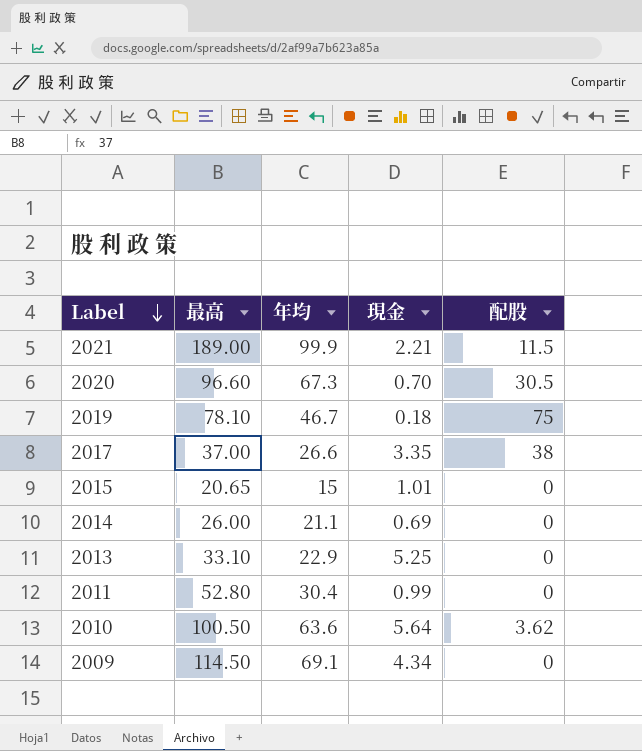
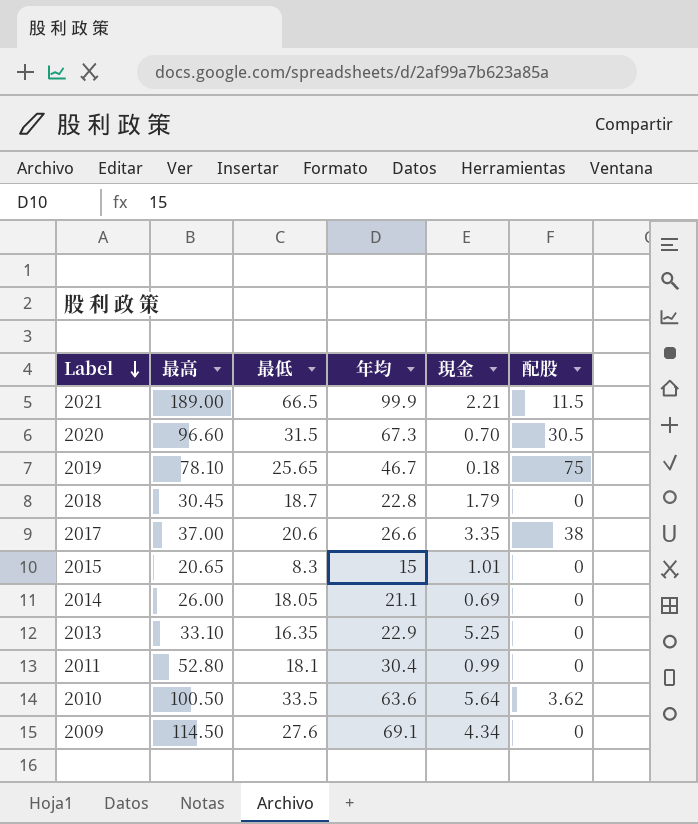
column 最低 | position: none -> 3
row 2018: none -> 30.45 | 18.7 | 22.8 | 1.79 | 0

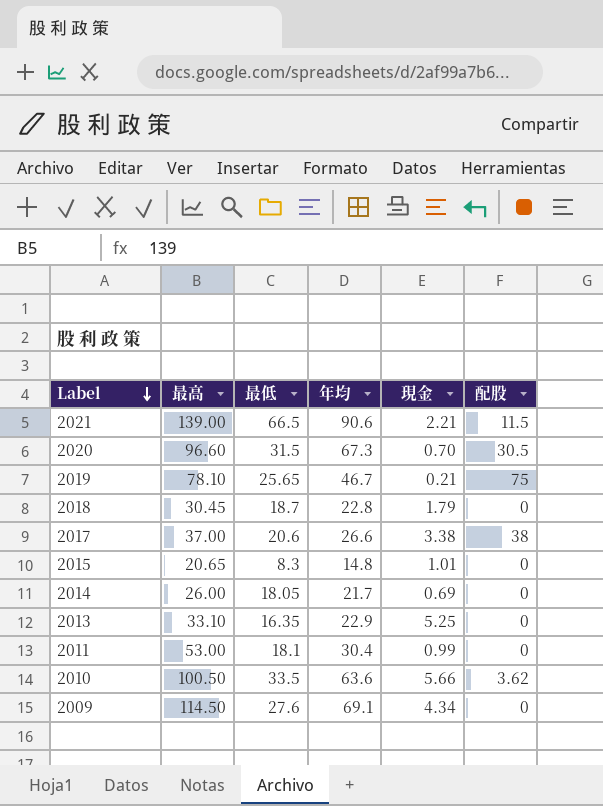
2021 | 最高: 189.00 -> 139.00
2021 | 年均: 99.9 -> 90.6
2019 | 現金: 0.18 -> 0.21
2017 | 現金: 3.35 -> 3.38
2015 | 年均: 15 -> 14.8
2014 | 年均: 21.1 -> 21.7
2011 | 最高: 52.80 -> 53.00
2010 | 現金: 5.64 -> 5.66

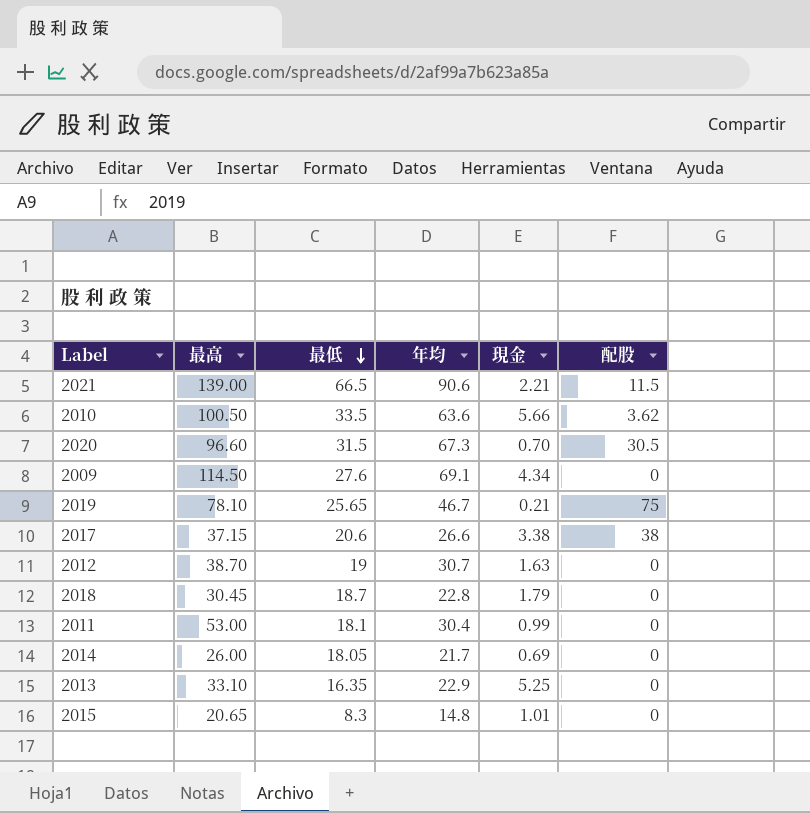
row order: Label descending -> 最低 descending
2017 | 最高: 37.00 -> 37.15
row 2012: none -> 38.70 | 19 | 30.7 | 1.63 | 0

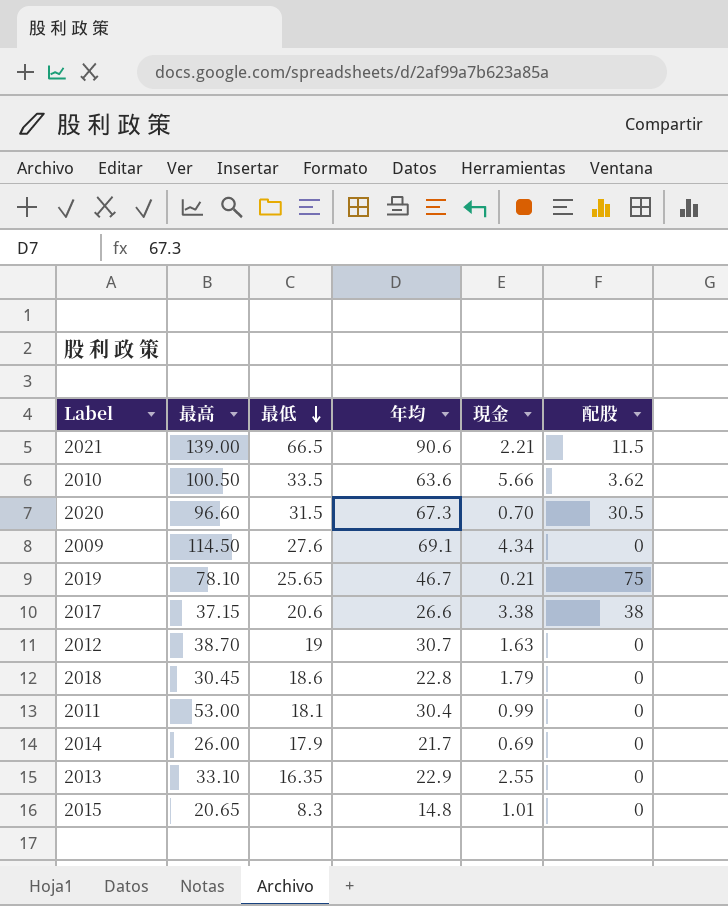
2018 | 最低: 18.7 -> 18.6
2014 | 最低: 18.05 -> 17.9
2013 | 現金: 5.25 -> 2.55

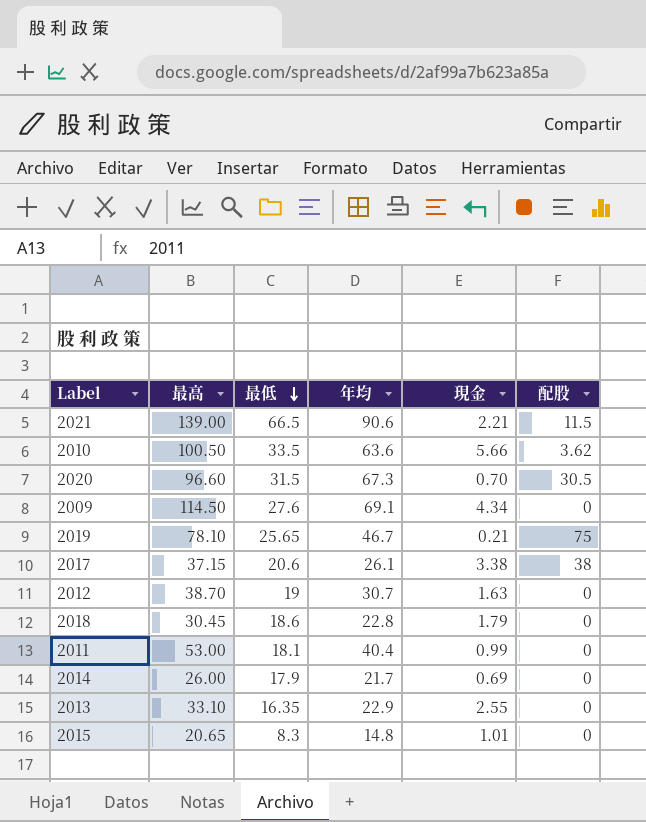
2017 | 年均: 26.6 -> 26.1
2011 | 年均: 30.4 -> 40.4

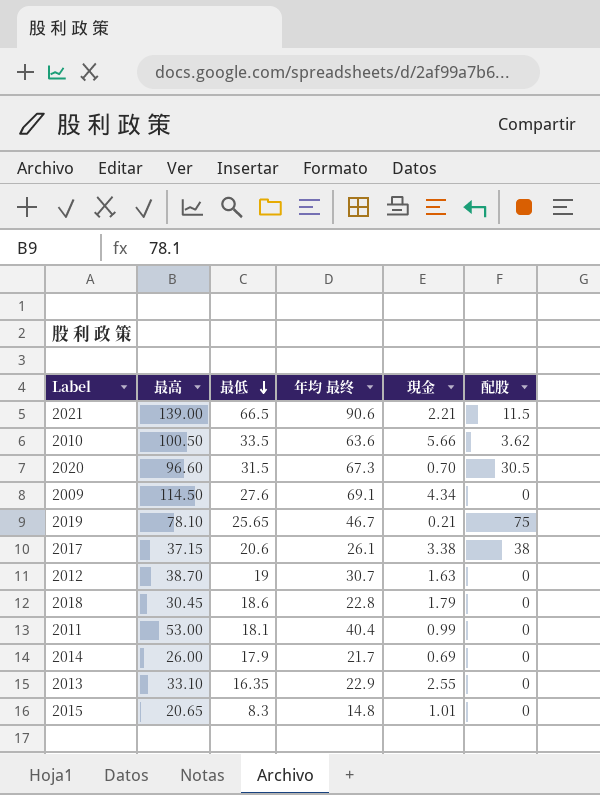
column name: 年均 -> 年均 最终

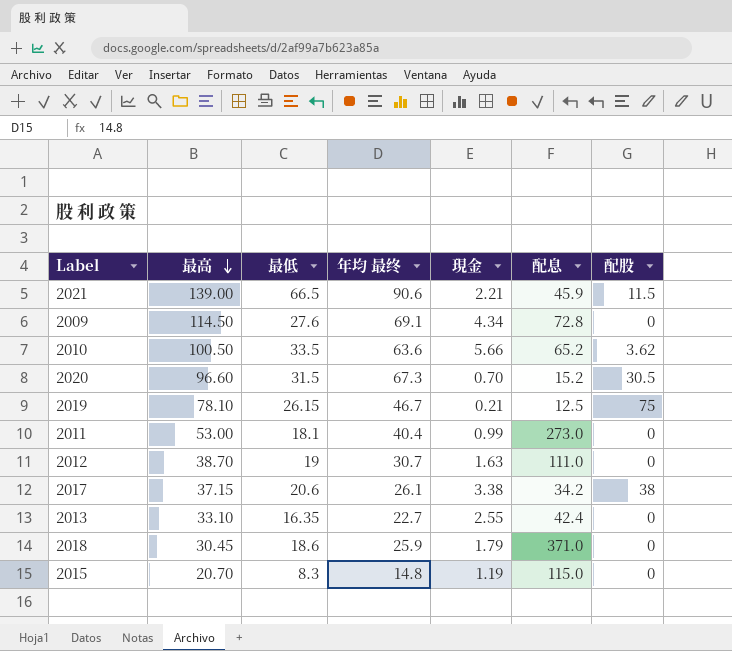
row order: 最低 descending -> 最高 descending
column 配息 | position: none -> 6
row 2014: 26.00 | 17.9 | 21.7 | 0.69 | 0 -> none
2019 | 最低: 25.65 -> 26.15
2013 | 年均 最终: 22.9 -> 22.7
2018 | 年均 最终: 22.8 -> 25.9
2015 | 最高: 20.65 -> 20.70
2015 | 現金: 1.01 -> 1.19

